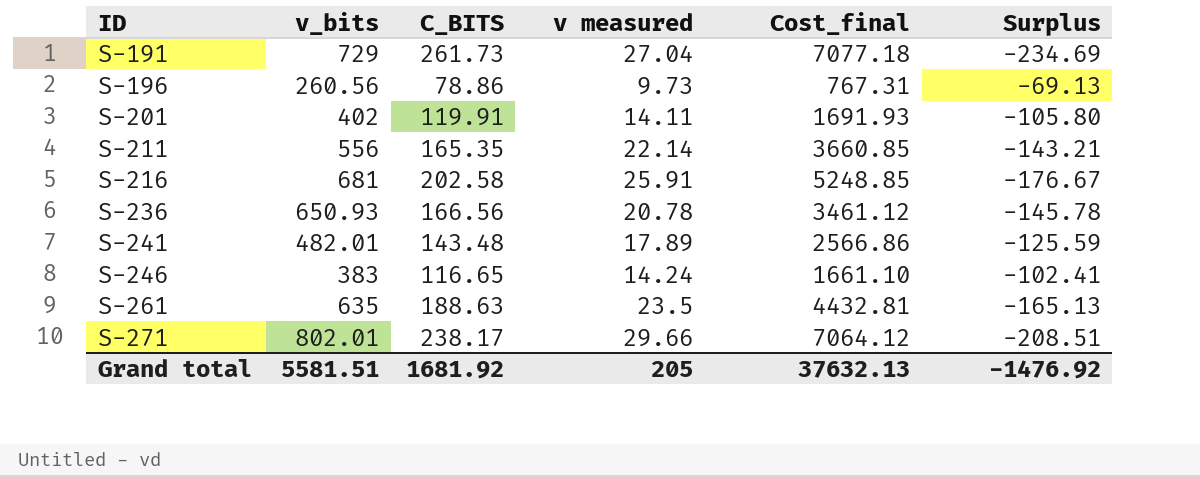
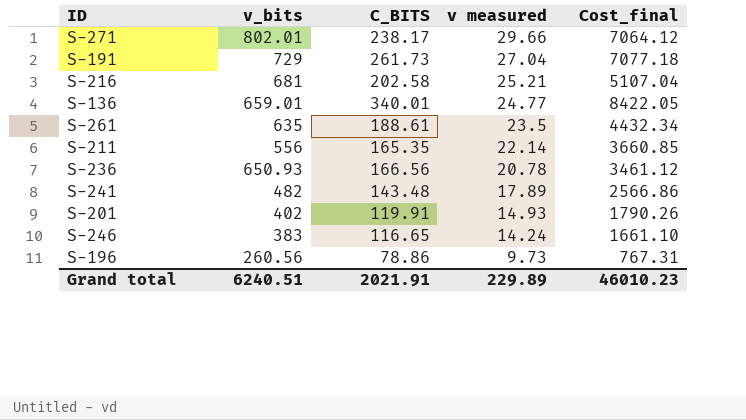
row order: ID ascending -> v measured descending
column Surplus | formula: [v measured] - [C_BITS] -> none
S-216 | v measured: 25.91 -> 25.21
S-216 | Cost_final: 5248.85 -> 5107.04
row S-136: none -> 659.01 | 340.01 | 24.77 | 8422.05
S-261 | C_BITS: 188.63 -> 188.61
S-261 | Cost_final: 4432.81 -> 4432.34
S-241 | v_bits: 482.01 -> 482
S-201 | v measured: 14.11 -> 14.93
S-201 | Cost_final: 1691.93 -> 1790.26
Grand total | v_bits: 5581.51 -> 6240.51
Grand total | C_BITS: 1681.92 -> 2021.91
Grand total | v measured: 205 -> 229.89
Grand total | Cost_final: 37632.13 -> 46010.23

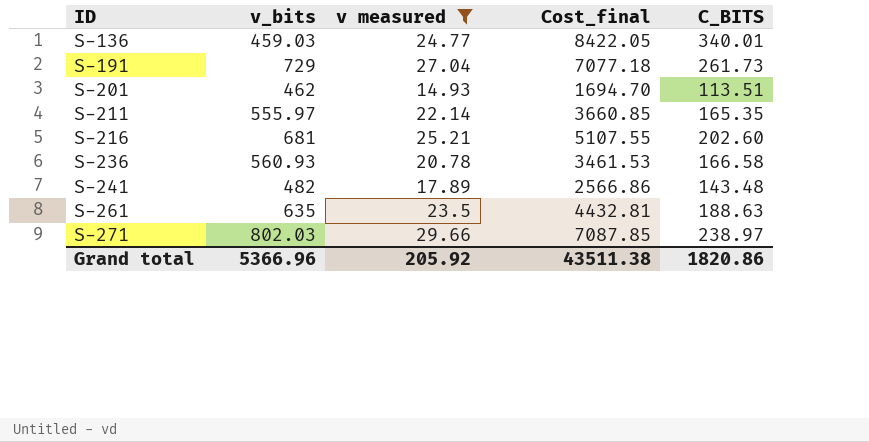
filter: none -> v measured >= 14.93
row order: v measured descending -> ID ascending
column C_BITS | position: 3 -> 5
S-136 | v_bits: 659.01 -> 459.03
S-201 | v_bits: 402 -> 462
S-201 | Cost_final: 1790.26 -> 1694.70
S-201 | C_BITS: 119.91 -> 113.51
S-211 | v_bits: 556 -> 555.97
S-216 | Cost_final: 5107.04 -> 5107.55
S-216 | C_BITS: 202.58 -> 202.60
S-236 | v_bits: 650.93 -> 560.93
S-236 | Cost_final: 3461.12 -> 3461.53
S-236 | C_BITS: 166.56 -> 166.58
S-261 | Cost_final: 4432.34 -> 4432.81
S-261 | C_BITS: 188.61 -> 188.63
S-271 | v_bits: 802.01 -> 802.03
S-271 | Cost_final: 7064.12 -> 7087.85
S-271 | C_BITS: 238.17 -> 238.97
Grand total | v_bits: 6240.51 -> 5366.96
Grand total | v measured: 229.89 -> 205.92
Grand total | Cost_final: 46010.23 -> 43511.38
Grand total | C_BITS: 2021.91 -> 1820.86

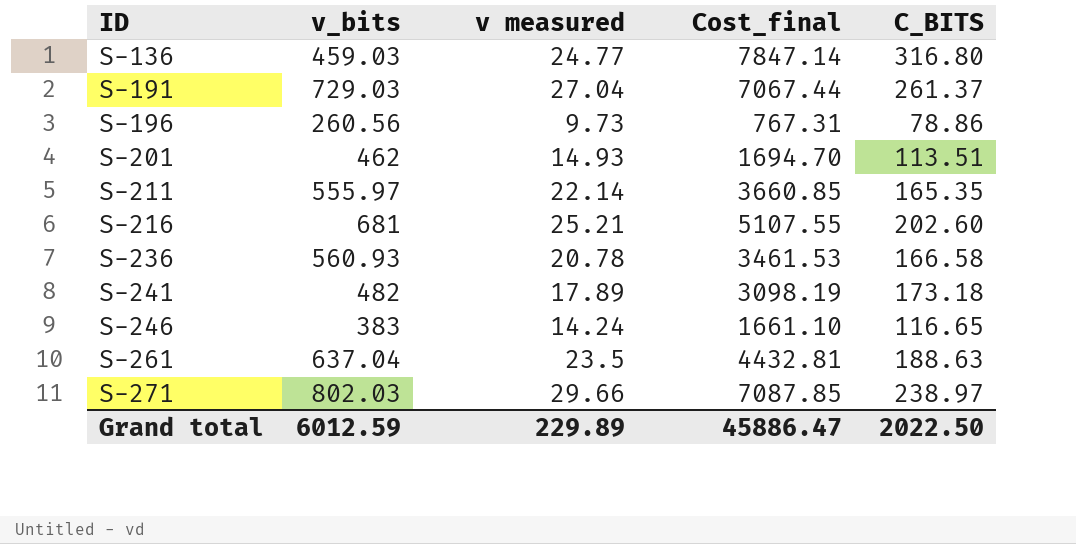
filter: v measured >= 14.93 -> none
S-136 | Cost_final: 8422.05 -> 7847.14
S-136 | C_BITS: 340.01 -> 316.80
S-191 | v_bits: 729 -> 729.03
S-191 | Cost_final: 7077.18 -> 7067.44
S-191 | C_BITS: 261.73 -> 261.37
S-241 | Cost_final: 2566.86 -> 3098.19
S-241 | C_BITS: 143.48 -> 173.18
S-261 | v_bits: 635 -> 637.04
Grand total | v_bits: 5366.96 -> 6012.59
Grand total | v measured: 205.92 -> 229.89
Grand total | Cost_final: 43511.38 -> 45886.47
Grand total | C_BITS: 1820.86 -> 2022.50

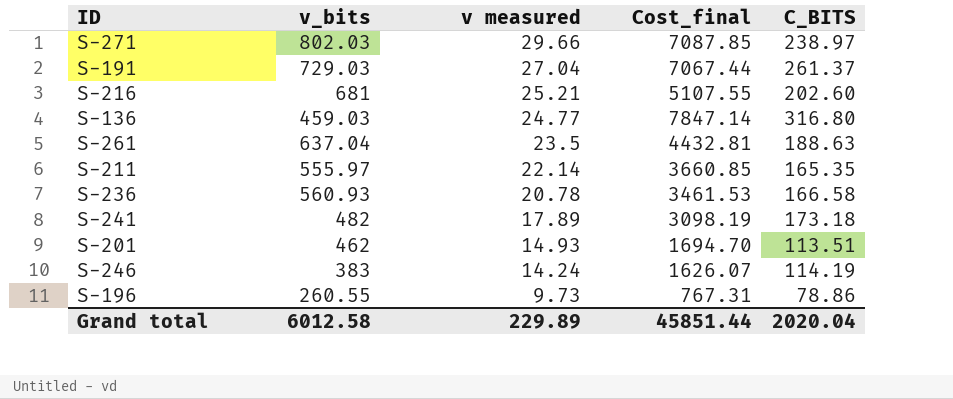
row order: ID ascending -> v measured descending
S-246 | Cost_final: 1661.10 -> 1626.07
S-246 | C_BITS: 116.65 -> 114.19
S-196 | v_bits: 260.56 -> 260.55
Grand total | v_bits: 6012.59 -> 6012.58
Grand total | Cost_final: 45886.47 -> 45851.44
Grand total | C_BITS: 2022.50 -> 2020.04

